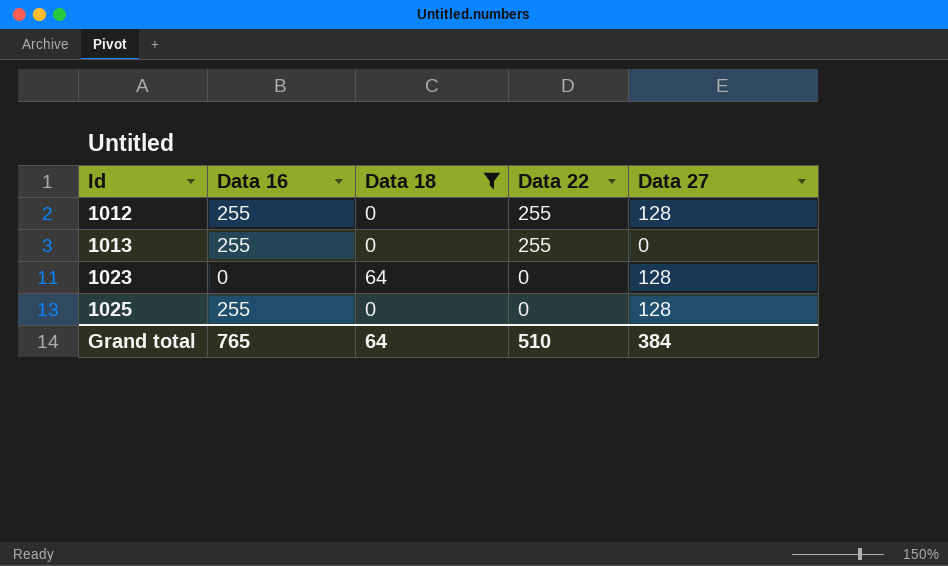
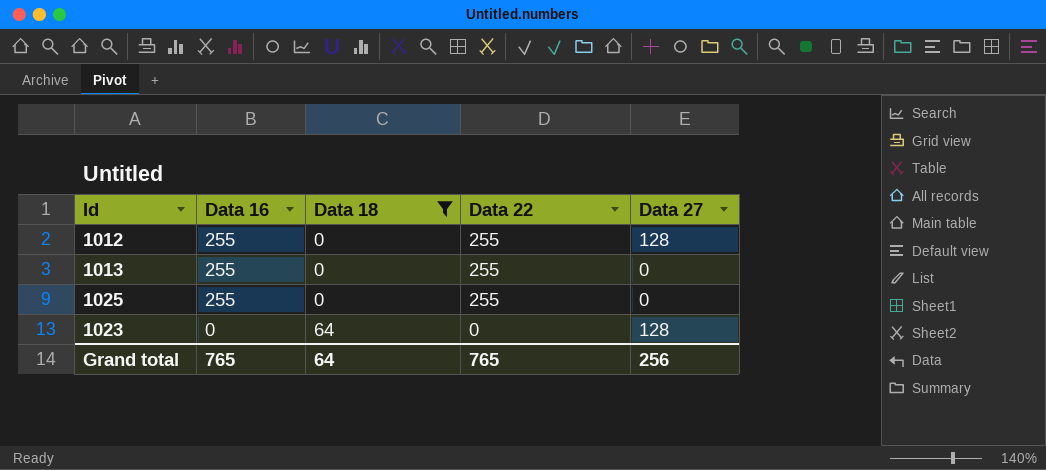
row order: Id ascending -> Data 16 descending
1025 | Data 22: 0 -> 255
1025 | Data 27: 128 -> 0
Grand total | Data 22: 510 -> 765
Grand total | Data 27: 384 -> 256

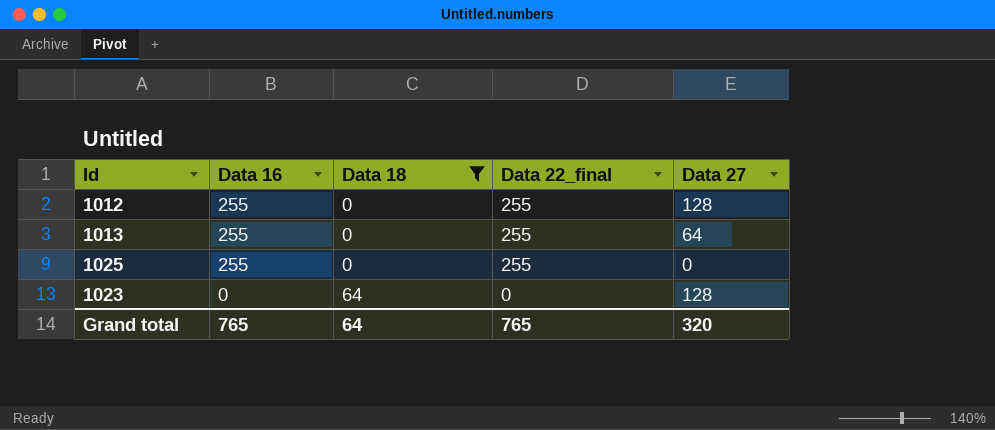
column name: Data 22 -> Data 22_final
1013 | Data 27: 0 -> 64
Grand total | Data 27: 256 -> 320

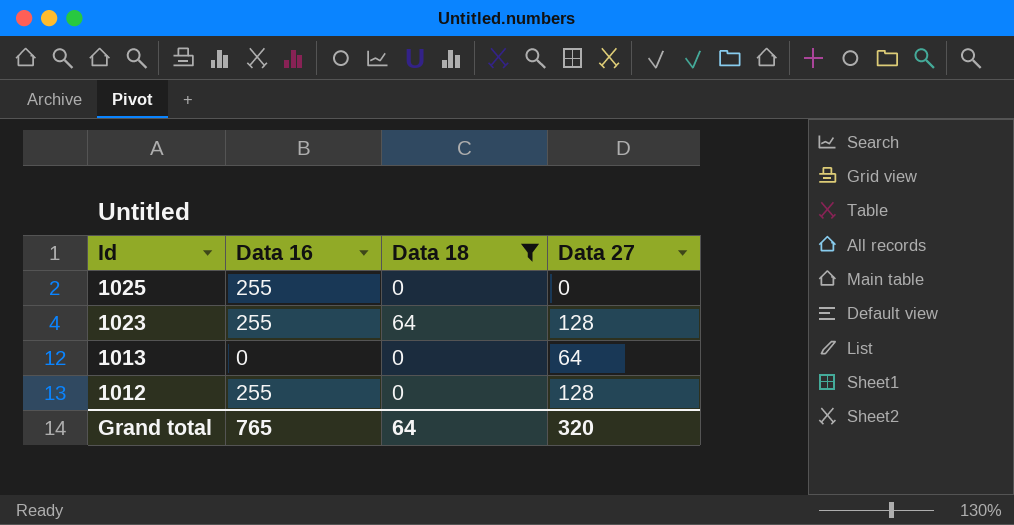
row order: Data 16 descending -> Id descending
column Data 22_final | position: 4 -> none
1023 | Data 16: 0 -> 255
1013 | Data 16: 255 -> 0

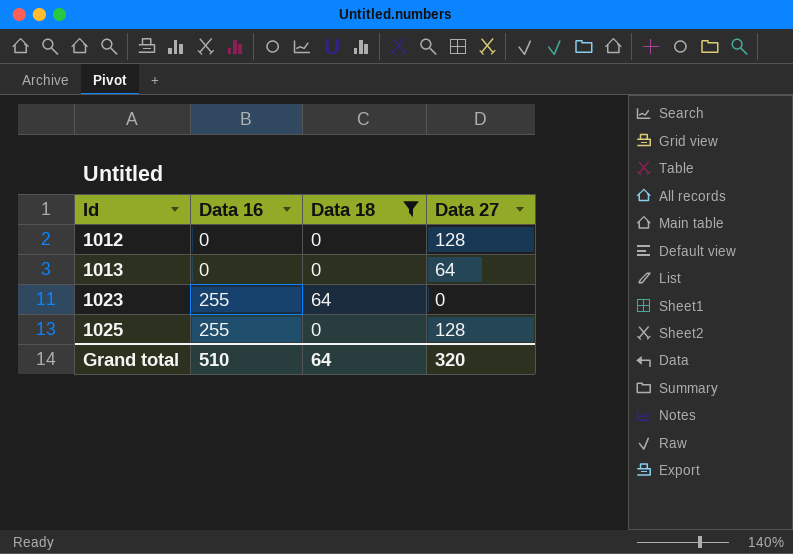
row order: Id descending -> Id ascending
1012 | Data 16: 255 -> 0
1023 | Data 27: 128 -> 0
1025 | Data 27: 0 -> 128
Grand total | Data 16: 765 -> 510

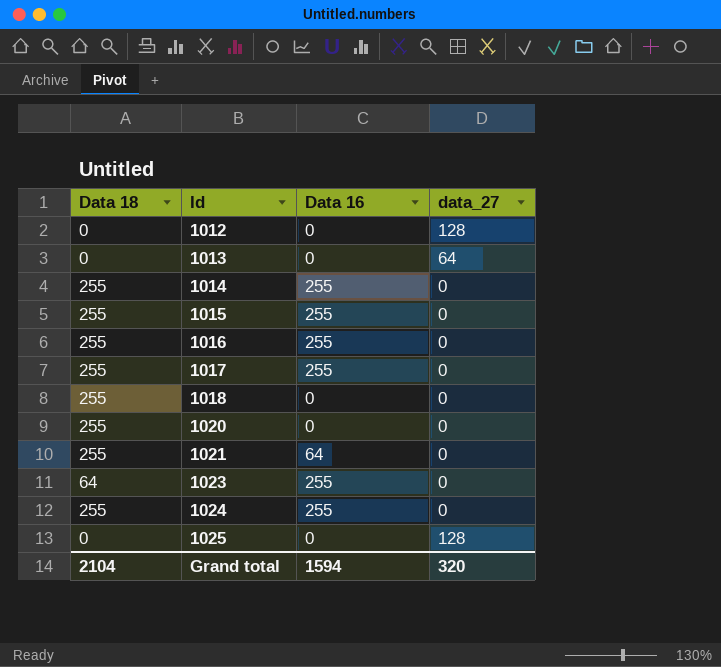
filter: Data 18 != 255 -> none
column Data 18 | position: 3 -> 1
column name: Data 27 -> data_27
1025 | Data 16: 255 -> 0
Grand total | Data 18: 64 -> 2104
Grand total | Data 16: 510 -> 1594

